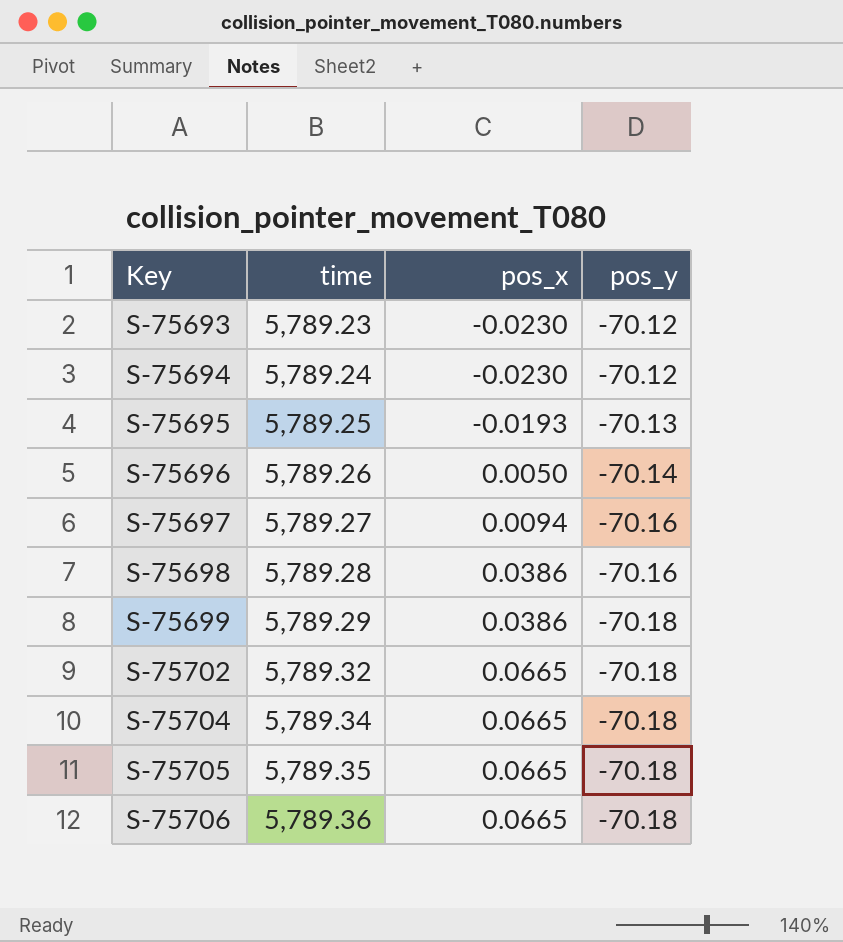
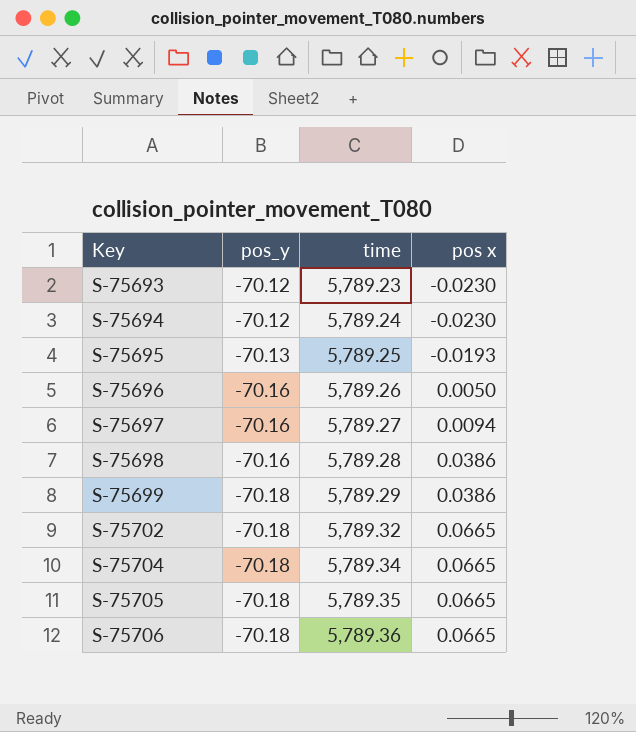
column pos_y | position: 4 -> 2
column name: pos_x -> pos x
S-75696 | pos_y: -70.14 -> -70.16

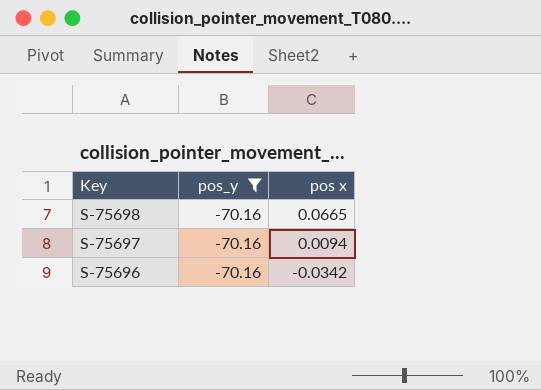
filter: none -> pos_y = -70.16
row order: Key ascending -> Key descending
column time | position: 3 -> none
S-75698 | pos x: 0.0386 -> 0.0665
S-75696 | pos x: 0.0050 -> -0.0342

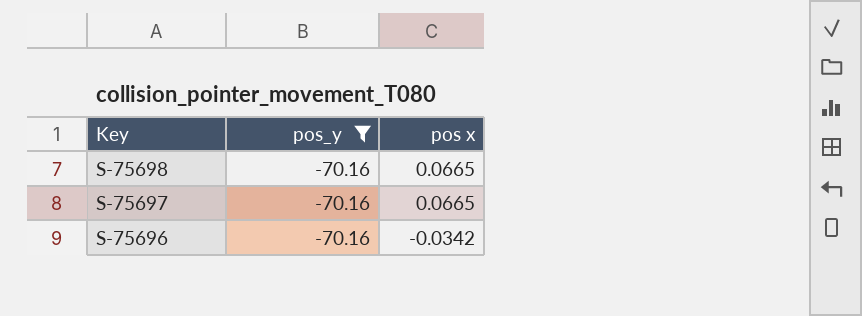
S-75697 | pos x: 0.0094 -> 0.0665

